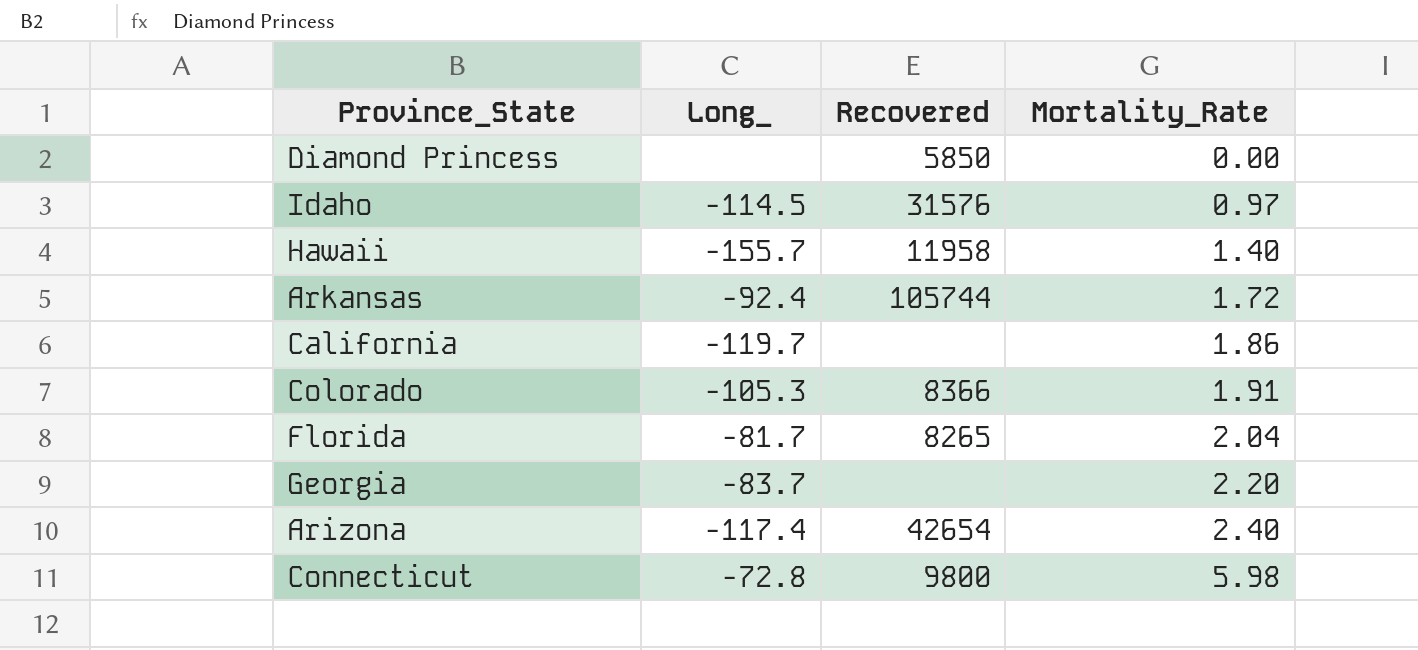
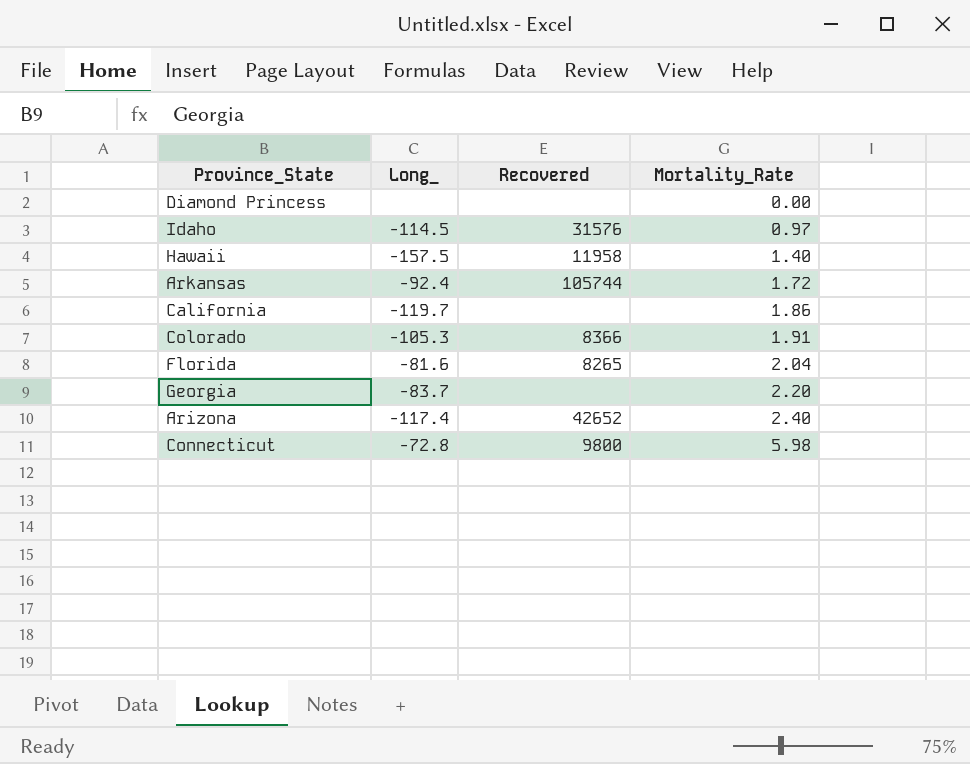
Diamond Princess | Recovered: 5850 -> none
Hawaii | Long_: -155.7 -> -157.5
Florida | Long_: -81.7 -> -81.6
Arizona | Recovered: 42654 -> 42652

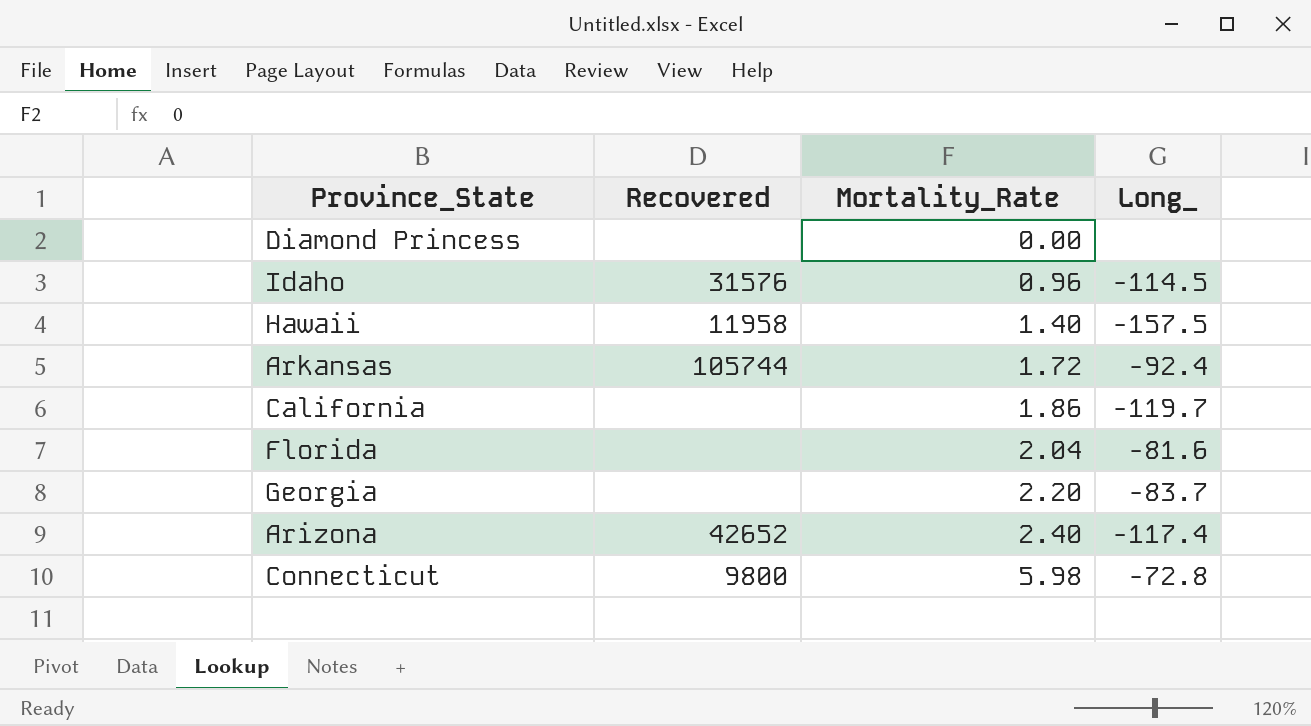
column Long_ | position: 2 -> 4
row Colorado: -105.3 | 8366 | 1.91 -> none
Idaho | Mortality_Rate: 0.97 -> 0.96
Florida | Recovered: 8265 -> none

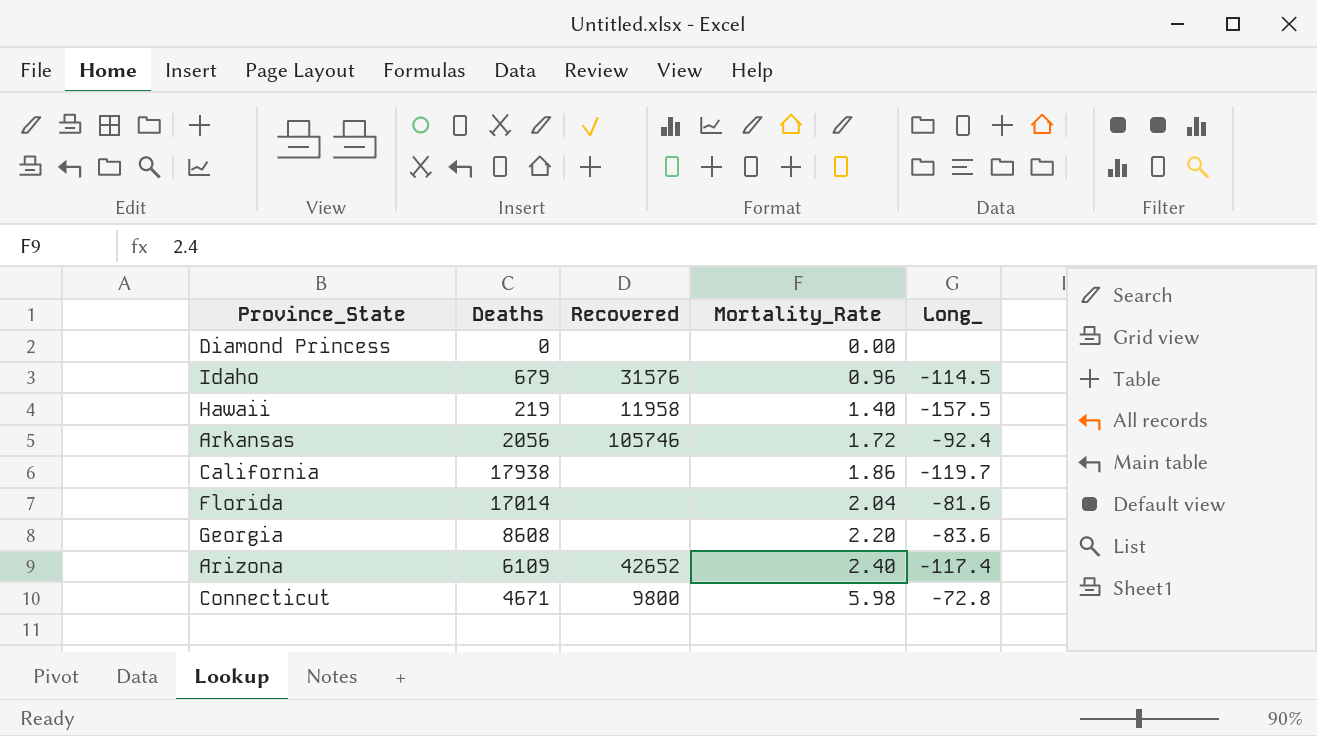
column Deaths | position: none -> 2
Arkansas | Recovered: 105744 -> 105746
Georgia | Long_: -83.7 -> -83.6

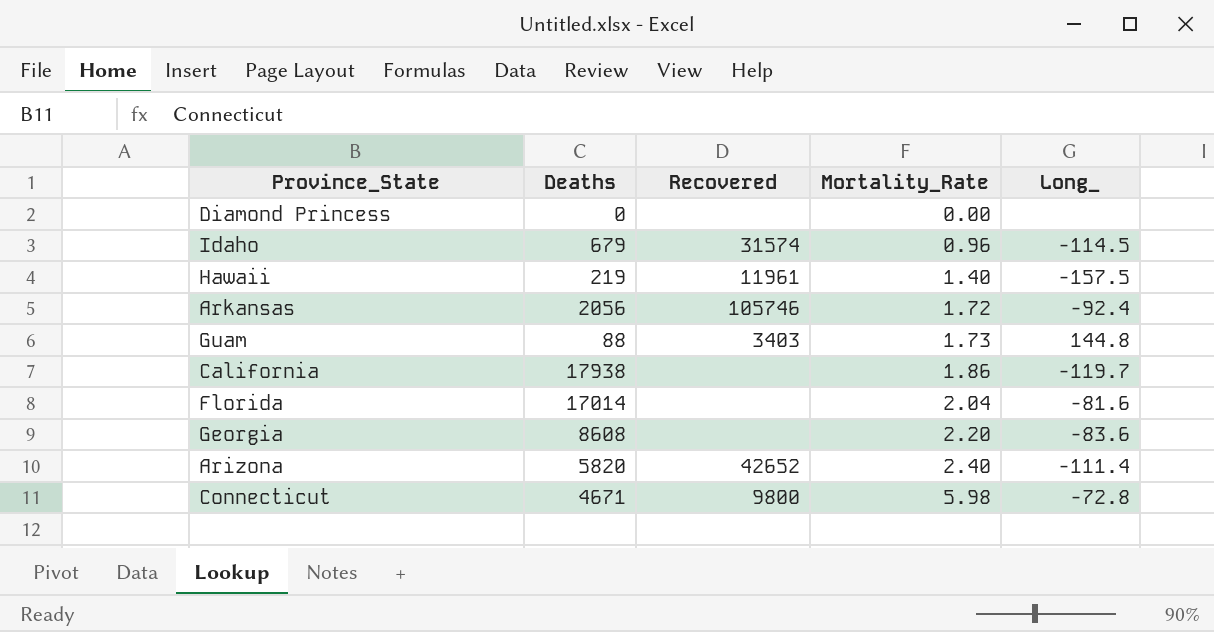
Idaho | Recovered: 31576 -> 31574
Hawaii | Recovered: 11958 -> 11961
row Guam: none -> 88 | 3403 | 1.73 | 144.8
Arizona | Deaths: 6109 -> 5820
Arizona | Long_: -117.4 -> -111.4

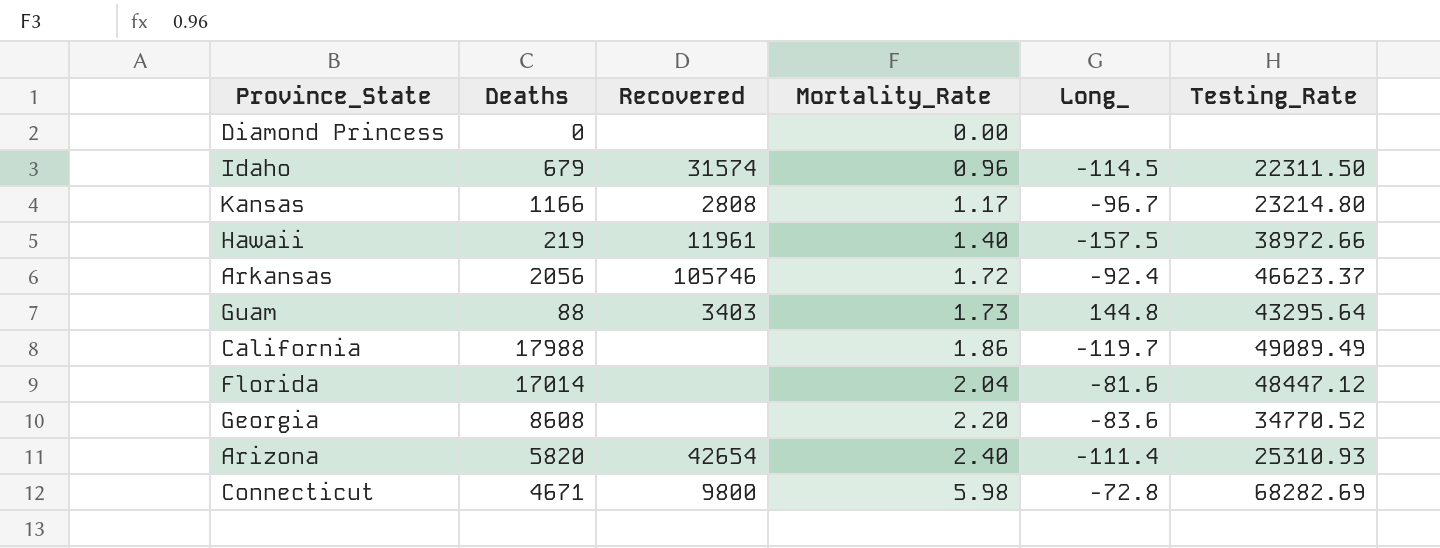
column Testing_Rate | position: none -> 6
row Kansas: none -> 1166 | 2808 | 1.17 | -96.7 | 23214.80
California | Deaths: 17938 -> 17988
Arizona | Recovered: 42652 -> 42654

